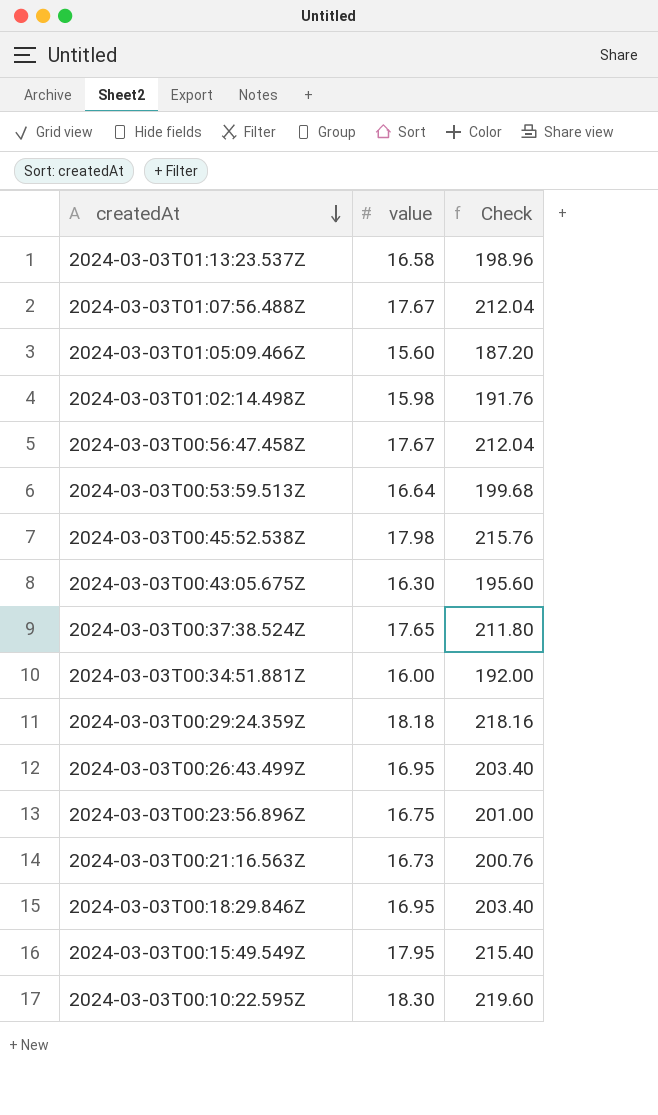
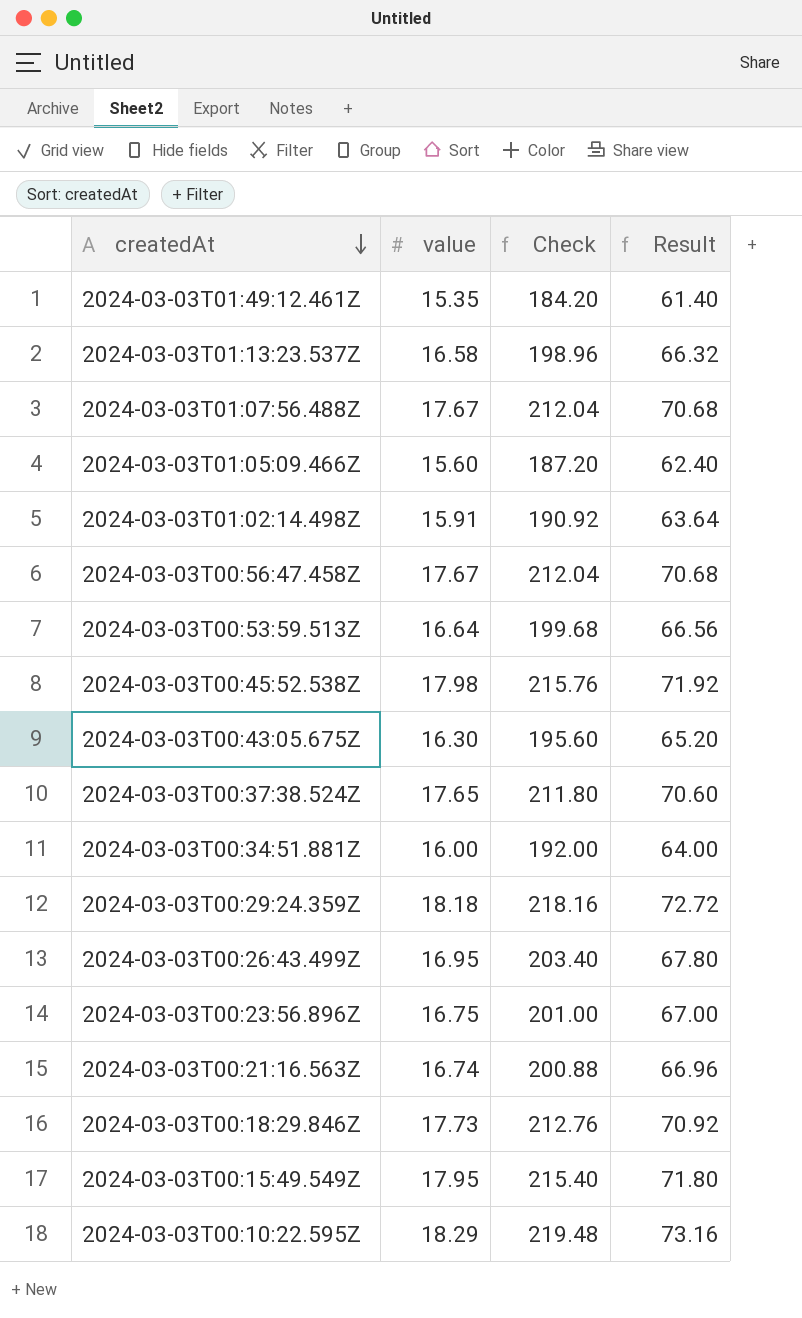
column Result | formula: none -> [value] * 4
row 2024-03-03T01:49:12.461Z: none -> 15.35 | 184.20 | 61.40
2024-03-03T01:02:14.498Z | value: 15.98 -> 15.91
2024-03-03T01:02:14.498Z | Check: 191.76 -> 190.92
2024-03-03T00:21:16.563Z | value: 16.73 -> 16.74
2024-03-03T00:21:16.563Z | Check: 200.76 -> 200.88
2024-03-03T00:18:29.846Z | value: 16.95 -> 17.73
2024-03-03T00:18:29.846Z | Check: 203.40 -> 212.76
2024-03-03T00:10:22.595Z | value: 18.30 -> 18.29
2024-03-03T00:10:22.595Z | Check: 219.60 -> 219.48

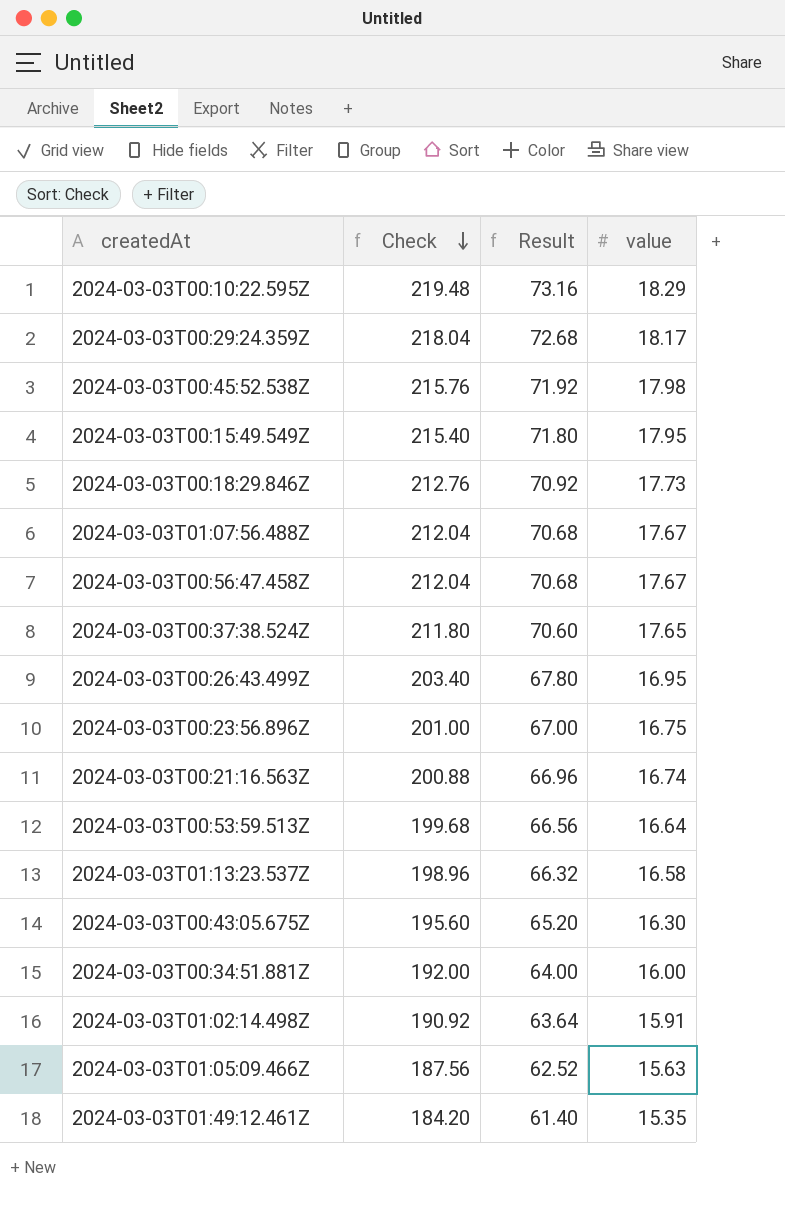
row order: createdAt descending -> Check descending
column value | position: 2 -> 4
2024-03-03T00:29:24.359Z | Check: 218.16 -> 218.04
2024-03-03T00:29:24.359Z | Result: 72.72 -> 72.68
2024-03-03T00:29:24.359Z | value: 18.18 -> 18.17
2024-03-03T01:05:09.466Z | Check: 187.20 -> 187.56
2024-03-03T01:05:09.466Z | Result: 62.40 -> 62.52
2024-03-03T01:05:09.466Z | value: 15.60 -> 15.63

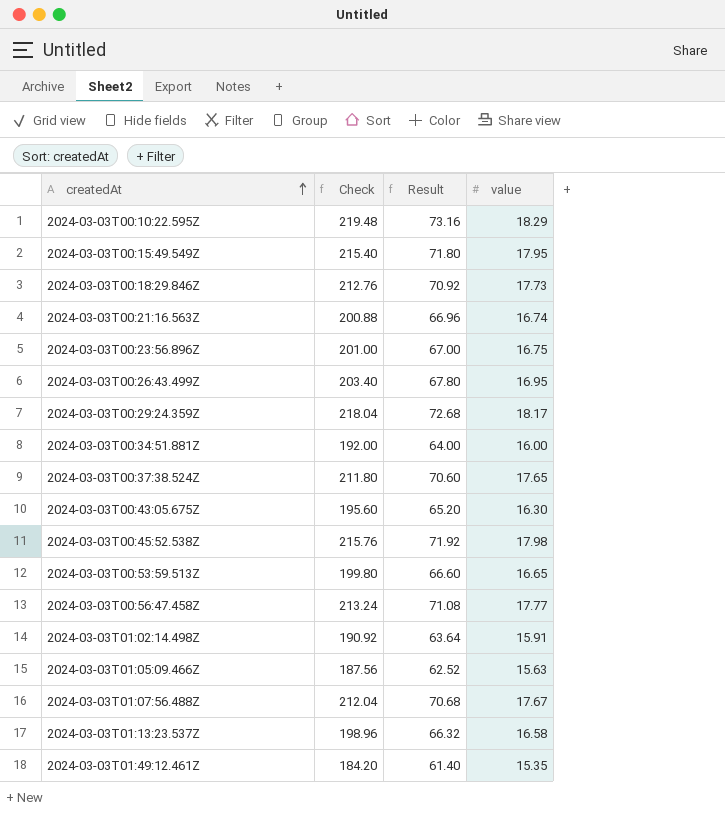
row order: Check descending -> createdAt ascending
2024-03-03T00:53:59.513Z | Check: 199.68 -> 199.80
2024-03-03T00:53:59.513Z | Result: 66.56 -> 66.60
2024-03-03T00:53:59.513Z | value: 16.64 -> 16.65
2024-03-03T00:56:47.458Z | Check: 212.04 -> 213.24
2024-03-03T00:56:47.458Z | Result: 70.68 -> 71.08
2024-03-03T00:56:47.458Z | value: 17.67 -> 17.77

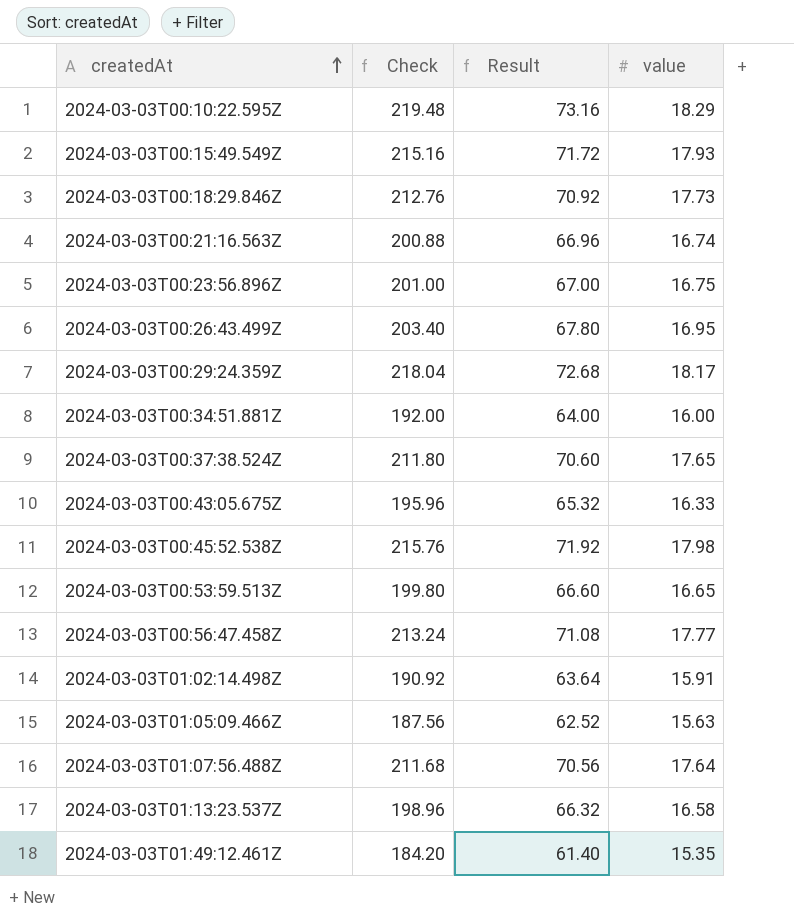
2024-03-03T00:15:49.549Z | Check: 215.40 -> 215.16
2024-03-03T00:15:49.549Z | Result: 71.80 -> 71.72
2024-03-03T00:15:49.549Z | value: 17.95 -> 17.93
2024-03-03T00:43:05.675Z | Check: 195.60 -> 195.96
2024-03-03T00:43:05.675Z | Result: 65.20 -> 65.32
2024-03-03T00:43:05.675Z | value: 16.30 -> 16.33
2024-03-03T01:07:56.488Z | Check: 212.04 -> 211.68
2024-03-03T01:07:56.488Z | Result: 70.68 -> 70.56
2024-03-03T01:07:56.488Z | value: 17.67 -> 17.64

